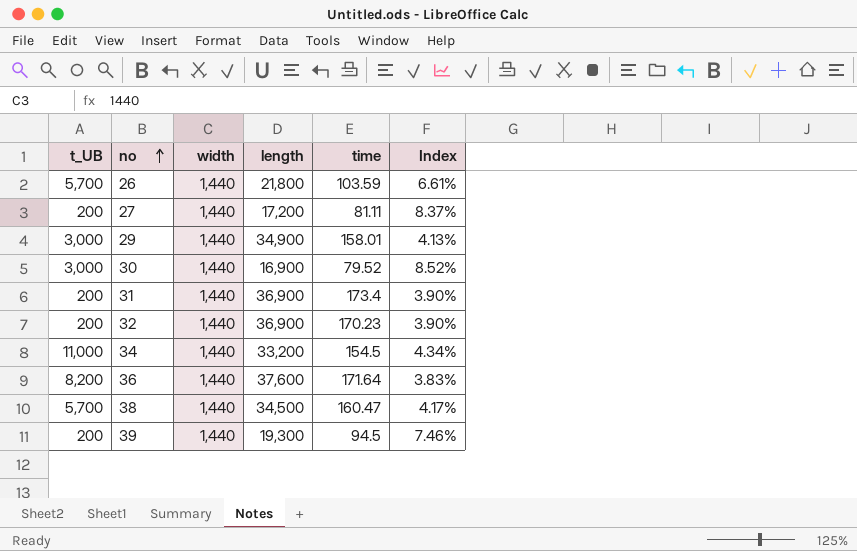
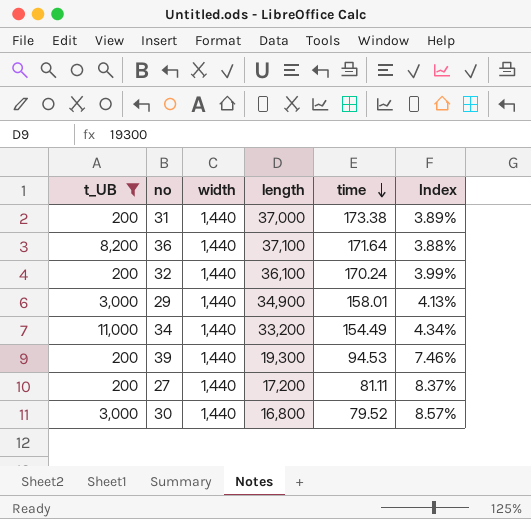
filter: none -> t_UB != 5,700
row order: no ascending -> time descending
31 | length: 36,900 -> 37,000
31 | time: 173.4 -> 173.38
31 | Index: 3.90% -> 3.89%
36 | length: 37,600 -> 37,100
36 | Index: 3.83% -> 3.88%
32 | length: 36,900 -> 36,100
32 | time: 170.23 -> 170.24
32 | Index: 3.90% -> 3.99%
34 | time: 154.5 -> 154.49
39 | time: 94.5 -> 94.53
30 | length: 16,900 -> 16,800
30 | Index: 8.52% -> 8.57%

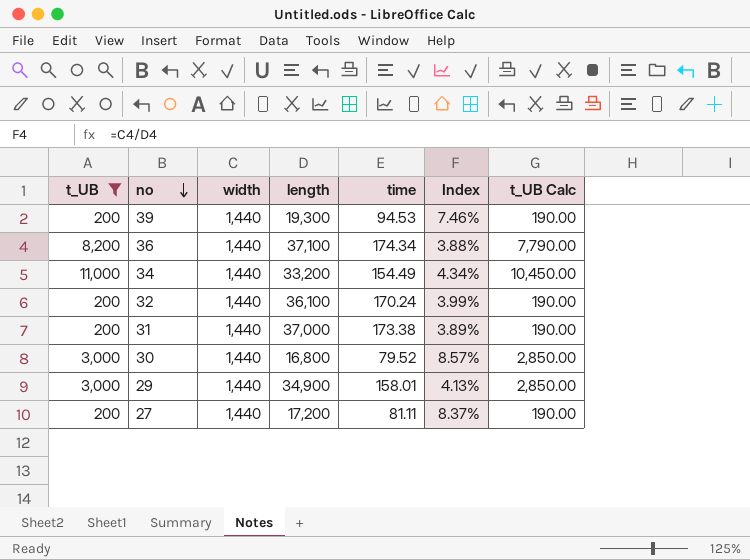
row order: time descending -> no descending
column t_UB Calc | formula: none -> [t_UB] * 0.95
36 | time: 171.64 -> 174.34

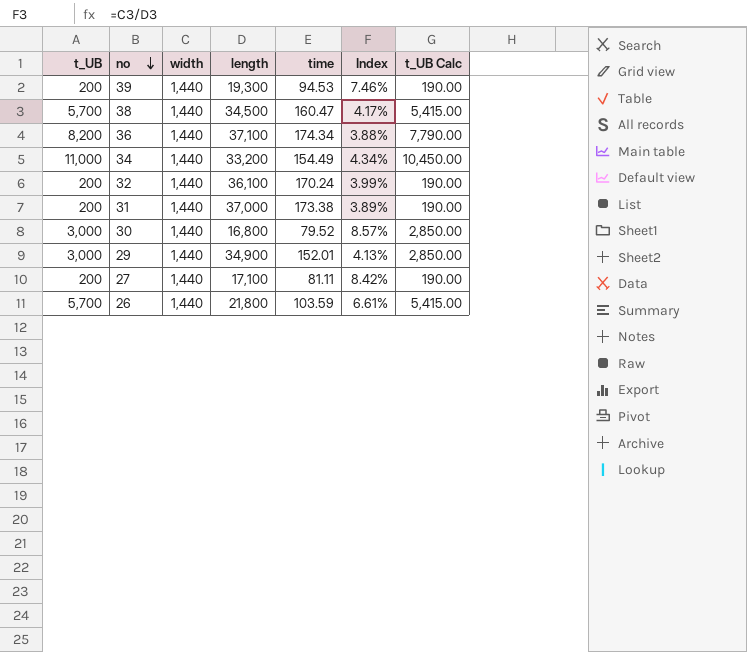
filter: t_UB != 5,700 -> none
29 | time: 158.01 -> 152.01
27 | length: 17,200 -> 17,100
27 | Index: 8.37% -> 8.42%

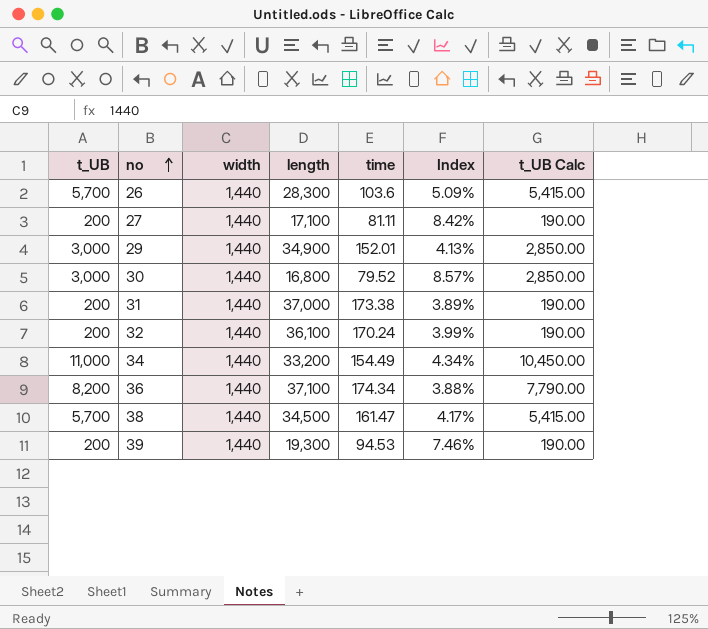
row order: no descending -> no ascending
26 | length: 21,800 -> 28,300
26 | time: 103.59 -> 103.6
26 | Index: 6.61% -> 5.09%
38 | time: 160.47 -> 161.47

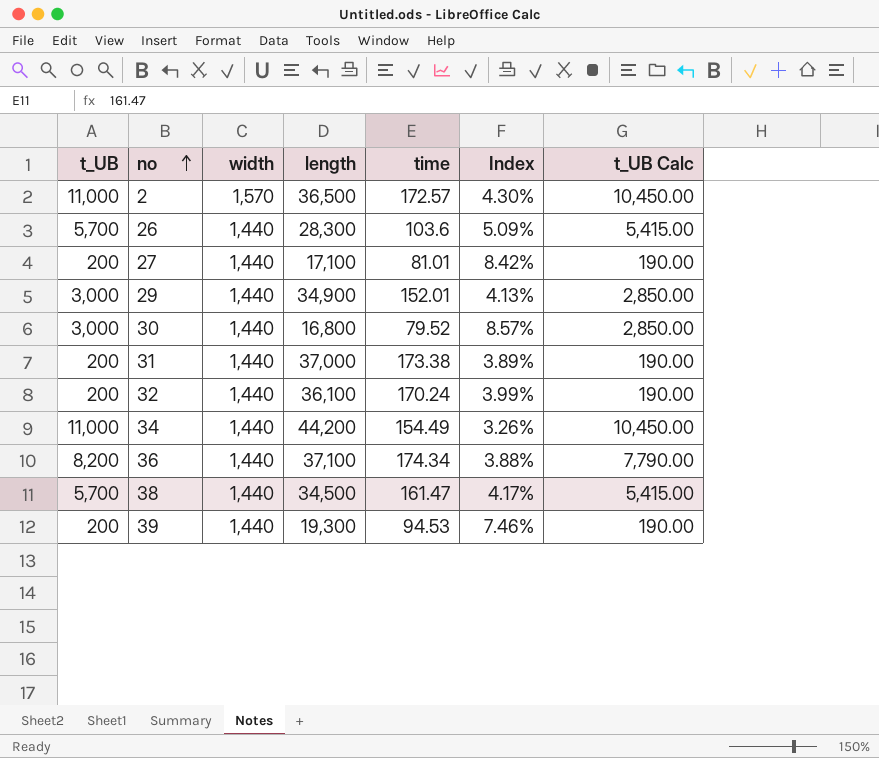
row 2: none -> 11,000 | 1,570 | 36,500 | 172.57 | 4.30% | 10,450.00
27 | time: 81.11 -> 81.01
34 | length: 33,200 -> 44,200
34 | Index: 4.34% -> 3.26%

